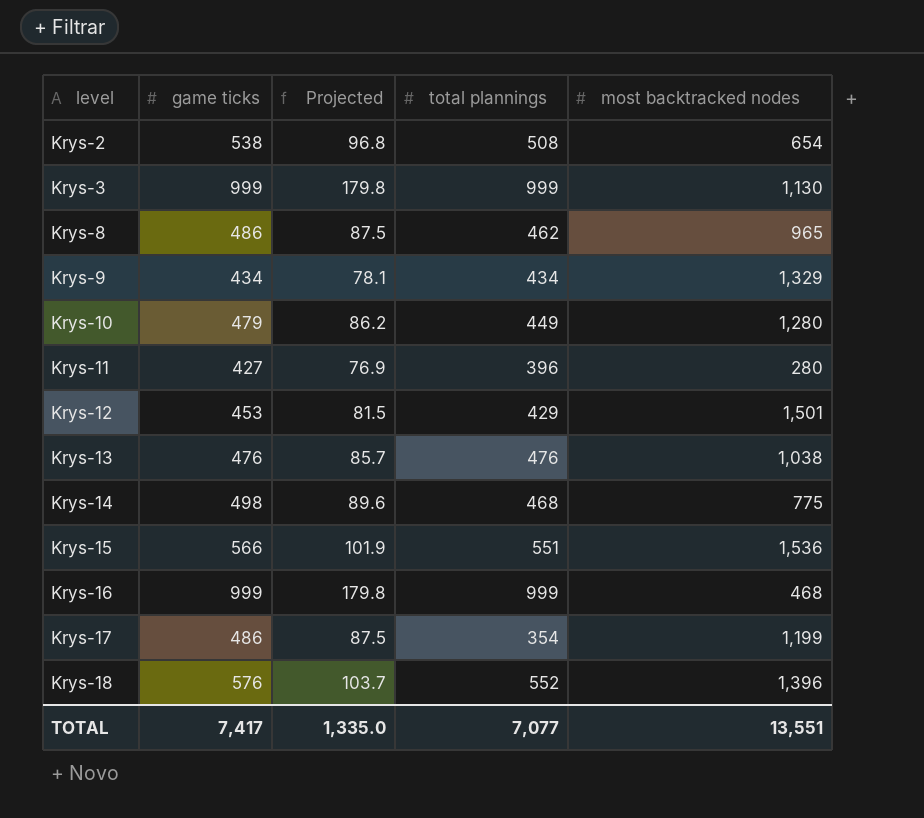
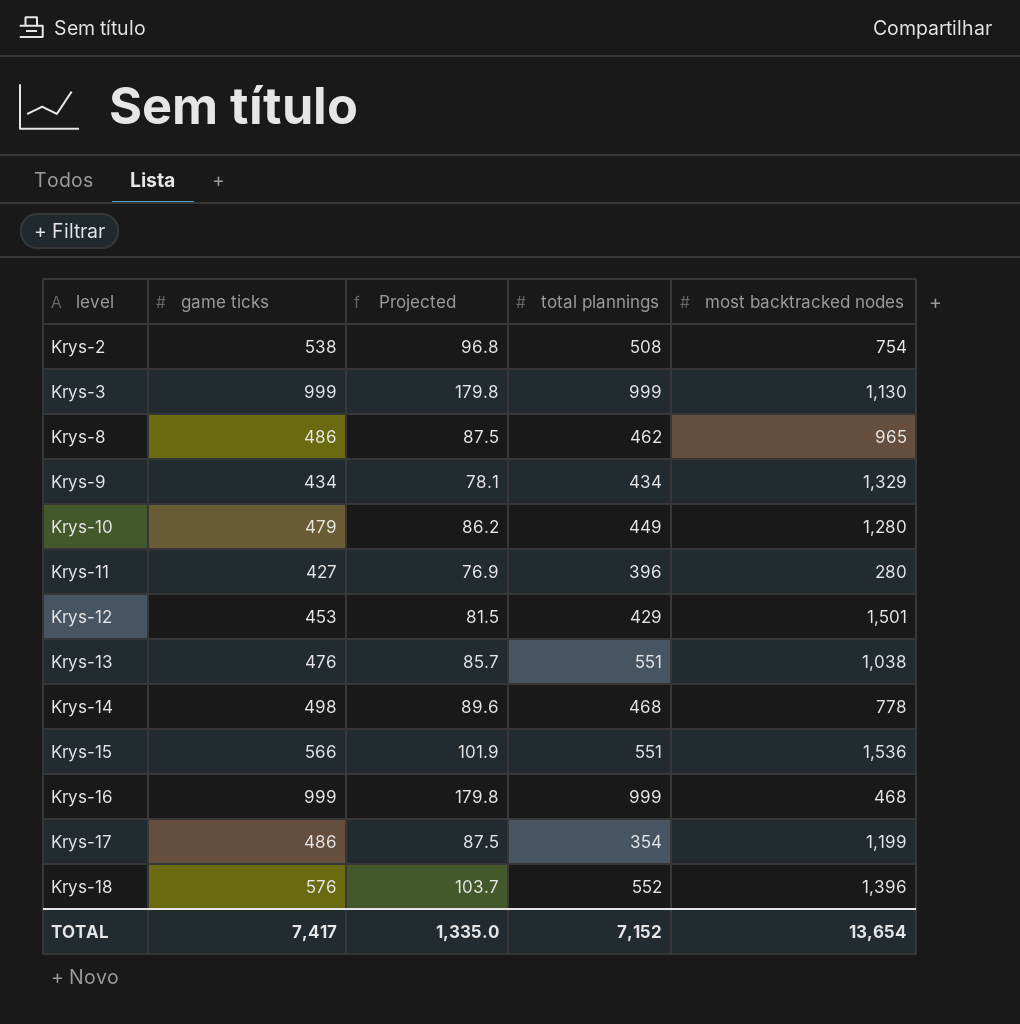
Krys-2 | most backtracked nodes: 654 -> 754
Krys-13 | total plannings: 476 -> 551
Krys-14 | most backtracked nodes: 775 -> 778
TOTAL | total plannings: 7,077 -> 7,152
TOTAL | most backtracked nodes: 13,551 -> 13,654

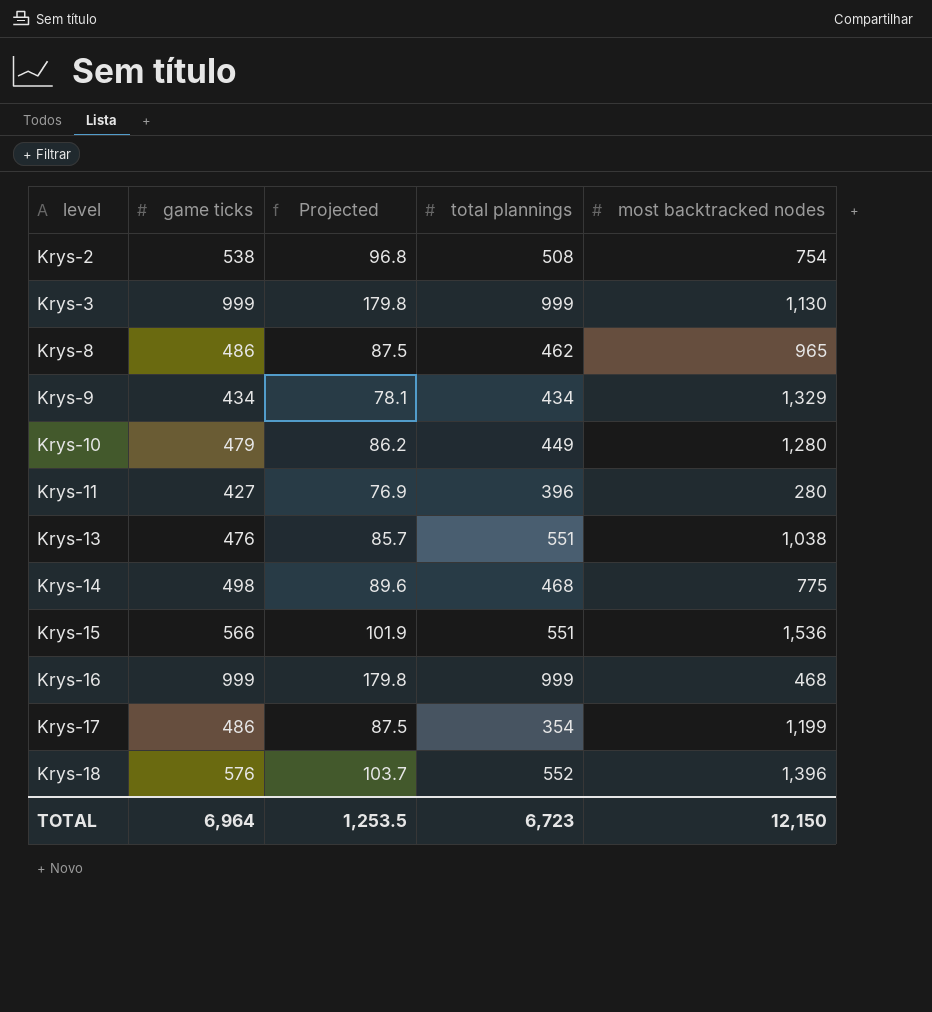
row Krys-12: 453 | 81.5 | 429 | 1,501 -> none
Krys-14 | most backtracked nodes: 778 -> 775
TOTAL | game ticks: 7,417 -> 6,964
TOTAL | Projected: 1,335.0 -> 1,253.5
TOTAL | total plannings: 7,152 -> 6,723
TOTAL | most backtracked nodes: 13,654 -> 12,150

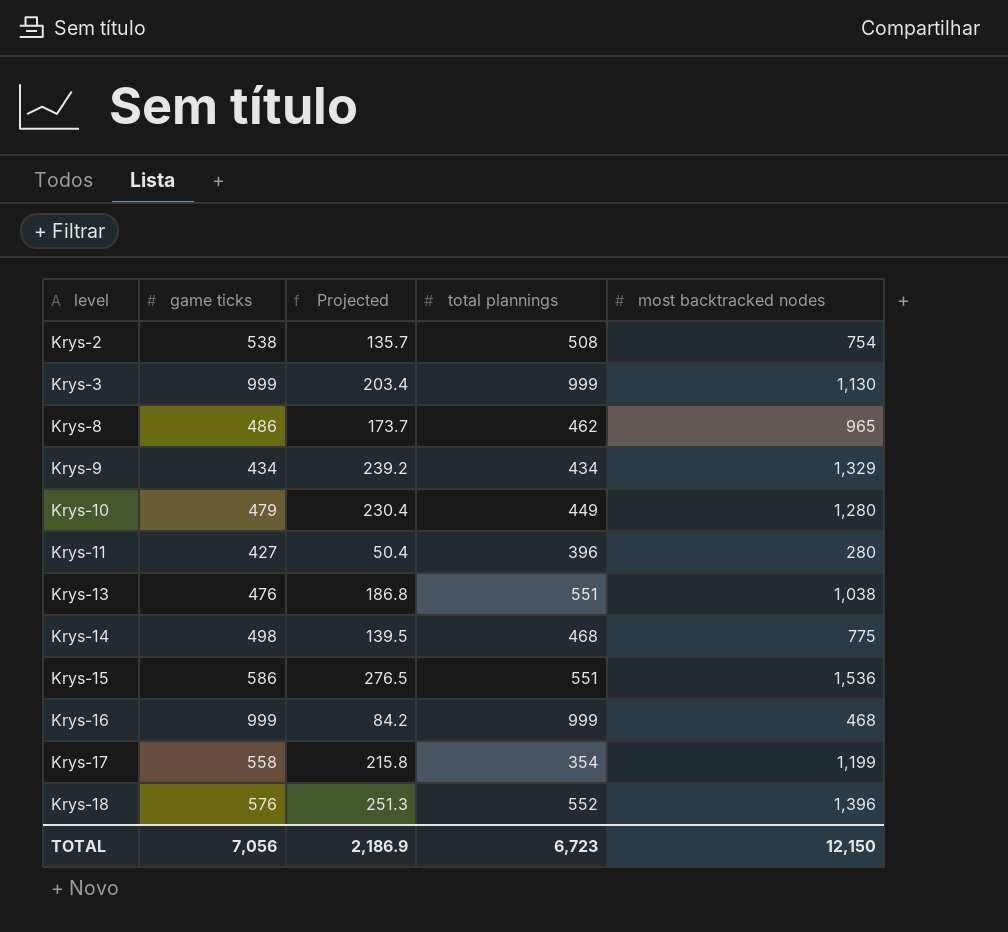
column Projected | formula: [game ticks] * 0.18 -> [most backtracked nodes] * 0.18
Krys-15 | game ticks: 566 -> 586
Krys-17 | game ticks: 486 -> 558
TOTAL | game ticks: 6,964 -> 7,056
TOTAL | Projected: 1,253.5 -> 2,186.9

